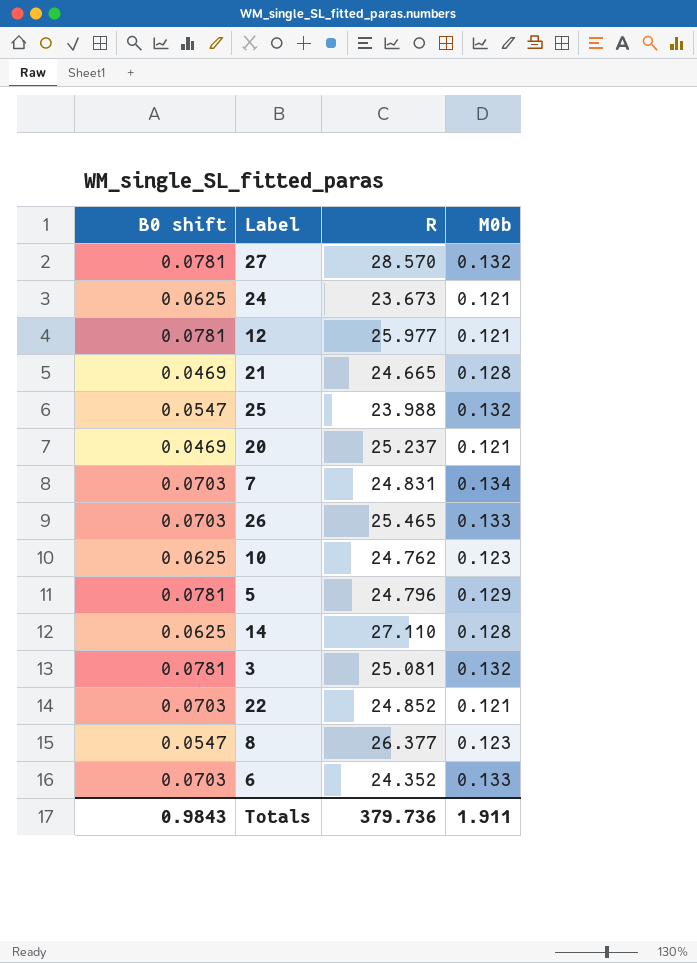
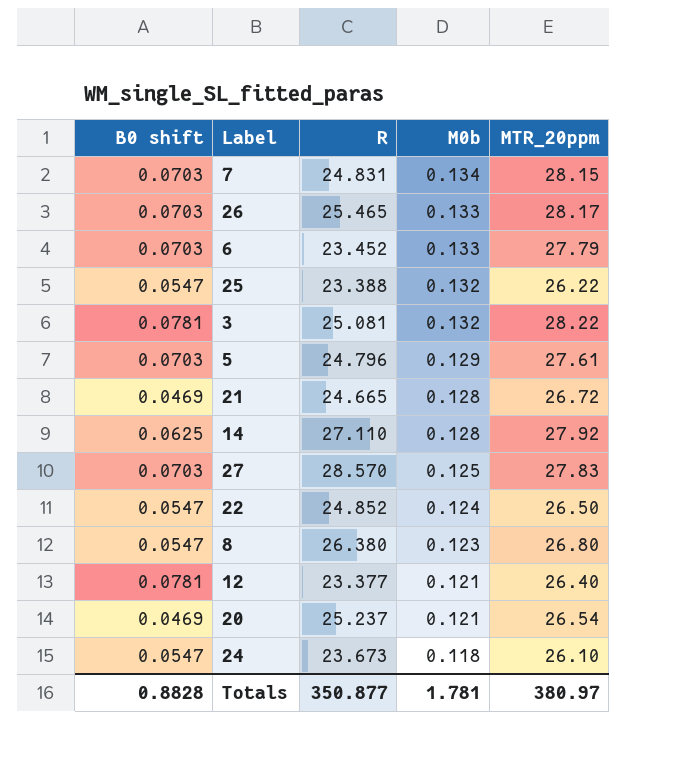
row order: none -> M0b descending
column MTR_20ppm | position: none -> 5
row 10: 0.0625 | 24.762 | 0.123 -> none
6 | R: 24.352 -> 23.452
25 | R: 23.988 -> 23.388
5 | B0 shift: 0.0781 -> 0.0703
27 | B0 shift: 0.0781 -> 0.0703
27 | M0b: 0.132 -> 0.125
22 | B0 shift: 0.0703 -> 0.0547
22 | M0b: 0.121 -> 0.124
8 | R: 26.377 -> 26.380
12 | R: 25.977 -> 23.377
24 | B0 shift: 0.0625 -> 0.0547
24 | M0b: 0.121 -> 0.118
Totals | B0 shift: 0.9843 -> 0.8828
Totals | R: 379.736 -> 350.877
Totals | M0b: 1.911 -> 1.781

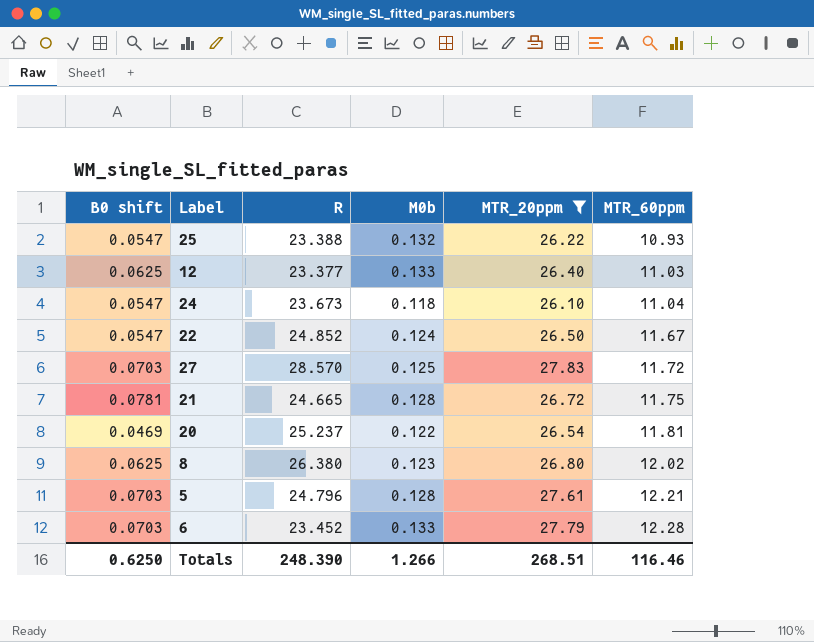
filter: none -> MTR_20ppm <= 27.83
row order: M0b descending -> MTR_60ppm ascending
column MTR_60ppm | position: none -> 6
12 | B0 shift: 0.0781 -> 0.0625
12 | M0b: 0.121 -> 0.133
21 | B0 shift: 0.0469 -> 0.0781
20 | M0b: 0.121 -> 0.122
8 | B0 shift: 0.0547 -> 0.0625
5 | M0b: 0.129 -> 0.128
Totals | B0 shift: 0.8828 -> 0.6250
Totals | R: 350.877 -> 248.390
Totals | M0b: 1.781 -> 1.266
Totals | MTR_20ppm: 380.97 -> 268.51

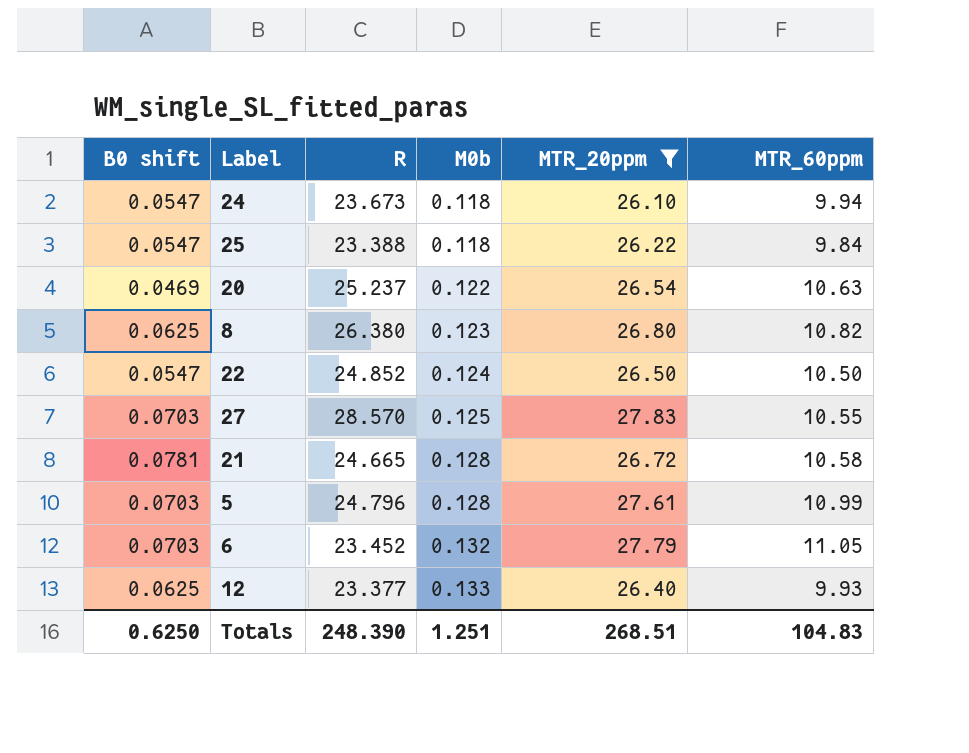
row order: MTR_60ppm ascending -> M0b ascending
24 | MTR_60ppm: 11.04 -> 9.94
25 | M0b: 0.132 -> 0.118
25 | MTR_60ppm: 10.93 -> 9.84
20 | MTR_60ppm: 11.81 -> 10.63
8 | MTR_60ppm: 12.02 -> 10.82
22 | MTR_60ppm: 11.67 -> 10.50
27 | MTR_60ppm: 11.72 -> 10.55
21 | MTR_60ppm: 11.75 -> 10.58
5 | MTR_60ppm: 12.21 -> 10.99
6 | M0b: 0.133 -> 0.132
6 | MTR_60ppm: 12.28 -> 11.05
12 | MTR_60ppm: 11.03 -> 9.93
Totals | M0b: 1.266 -> 1.251
Totals | MTR_60ppm: 116.46 -> 104.83

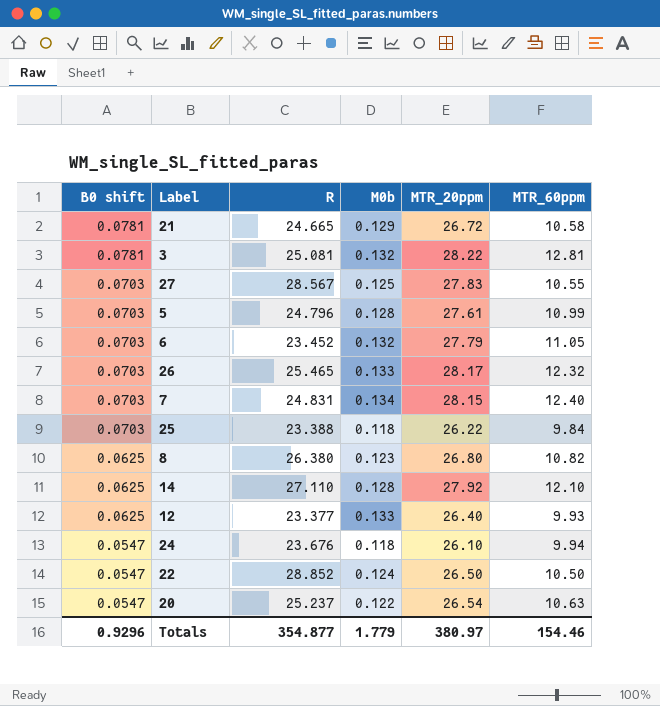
filter: MTR_20ppm <= 27.83 -> none
row order: M0b ascending -> B0 shift descending
21 | M0b: 0.128 -> 0.129
27 | R: 28.570 -> 28.567
25 | B0 shift: 0.0547 -> 0.0703
24 | R: 23.673 -> 23.676
22 | R: 24.852 -> 28.852
20 | B0 shift: 0.0469 -> 0.0547
Totals | B0 shift: 0.6250 -> 0.9296
Totals | R: 248.390 -> 354.877
Totals | M0b: 1.251 -> 1.779
Totals | MTR_20ppm: 268.51 -> 380.97
Totals | MTR_60ppm: 104.83 -> 154.46

